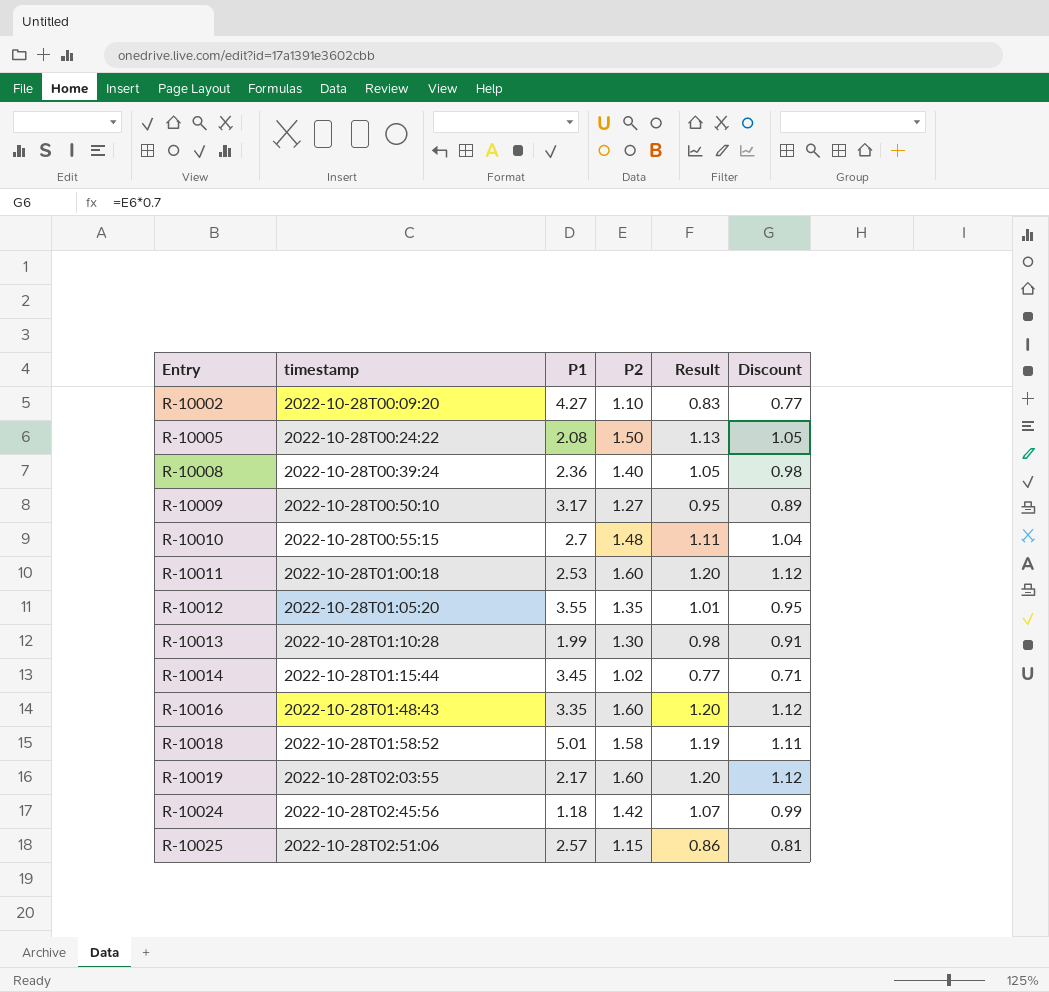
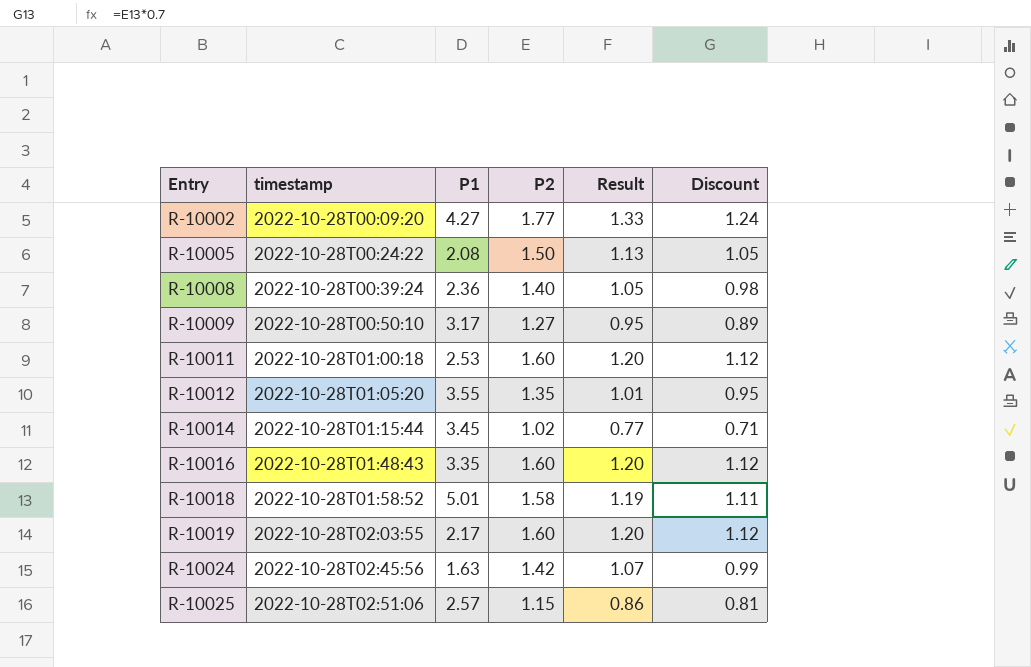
row R-10010: 2022-10-28T00:55:15 | 2.7 | 1.48 | 1.11 | 1.04 -> none
row R-10013: 2022-10-28T01:10:28 | 1.99 | 1.30 | 0.98 | 0.91 -> none
R-10002 | P2: 1.10 -> 1.77
R-10002 | Result: 0.83 -> 1.33
R-10002 | Discount: 0.77 -> 1.24
R-10024 | P1: 1.18 -> 1.63

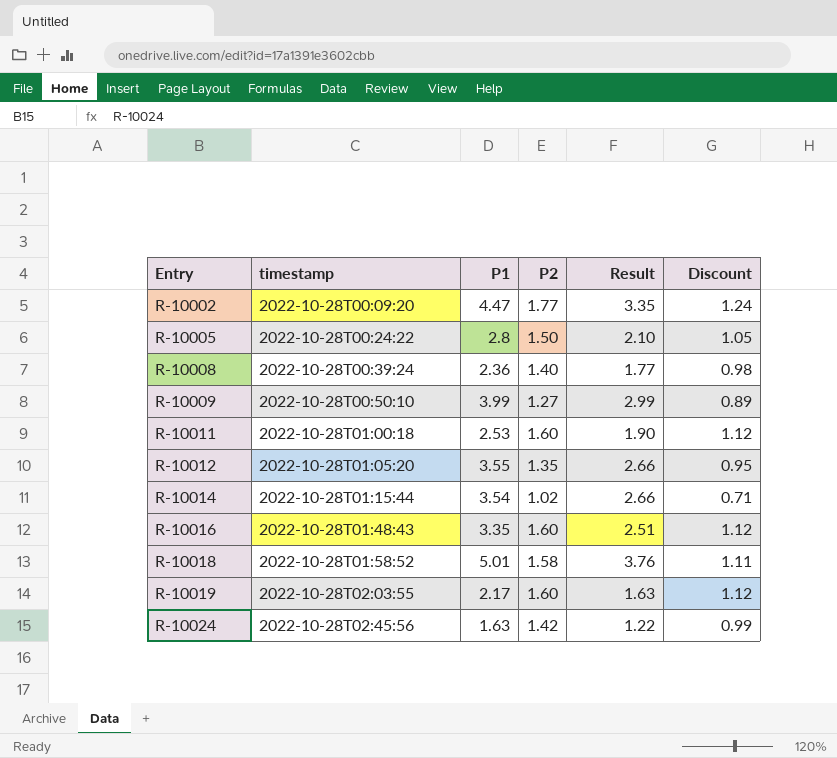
column Result | formula: [P2] * 0.75 -> [P1] * 0.75
row R-10025: 2022-10-28T02:51:06 | 2.57 | 1.15 | 0.86 | 0.81 -> none
R-10002 | P1: 4.27 -> 4.47
R-10005 | P1: 2.08 -> 2.8
R-10009 | P1: 3.17 -> 3.99
R-10014 | P1: 3.45 -> 3.54

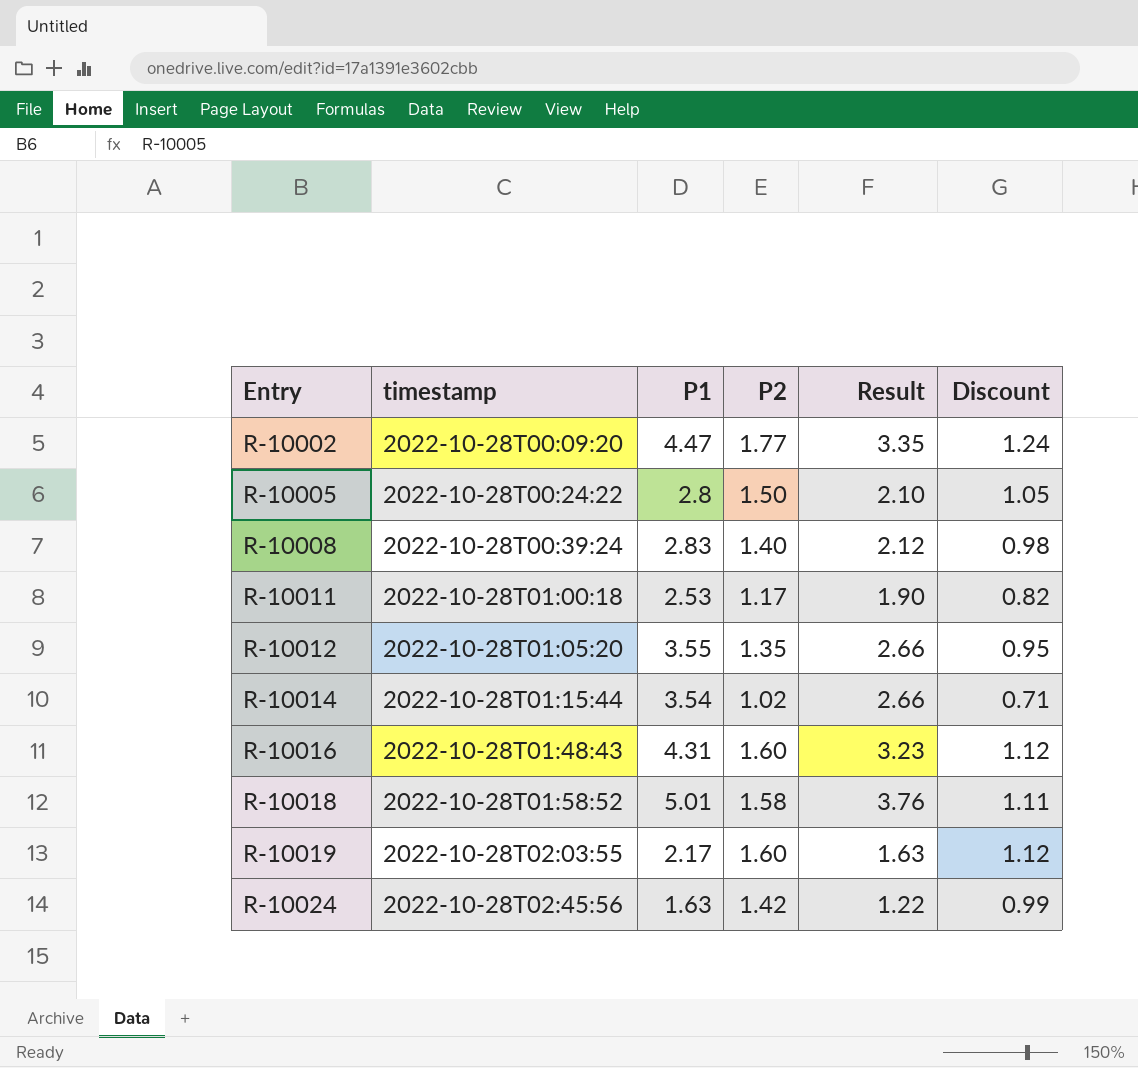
row R-10009: 2022-10-28T00:50:10 | 3.99 | 1.27 | 2.99 | 0.89 -> none
R-10008 | P1: 2.36 -> 2.83
R-10008 | Result: 1.77 -> 2.12
R-10011 | P2: 1.60 -> 1.17
R-10011 | Discount: 1.12 -> 0.82
R-10016 | P1: 3.35 -> 4.31
R-10016 | Result: 2.51 -> 3.23

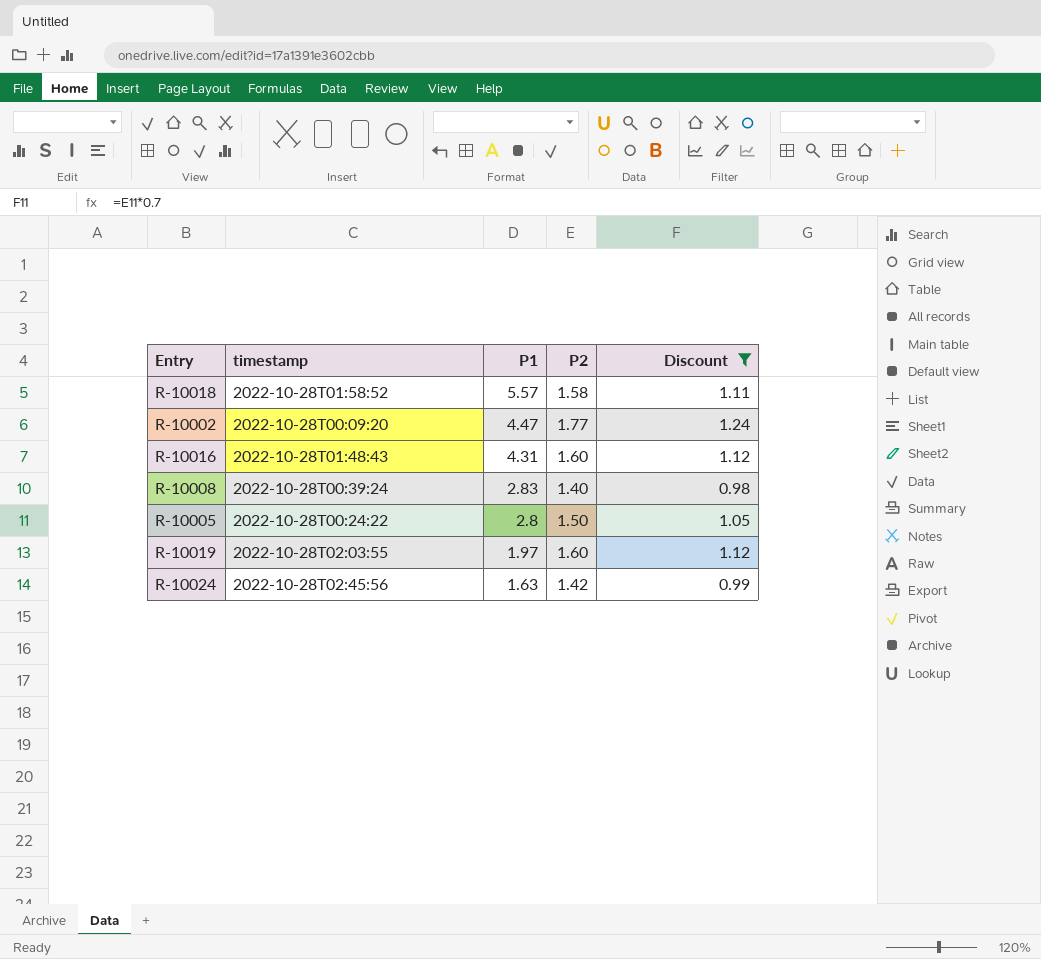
filter: none -> Discount >= 0.98
row order: Entry ascending -> P1 descending
column Result | formula: [P1] * 0.75 -> none
R-10018 | P1: 5.01 -> 5.57
R-10019 | P1: 2.17 -> 1.97

